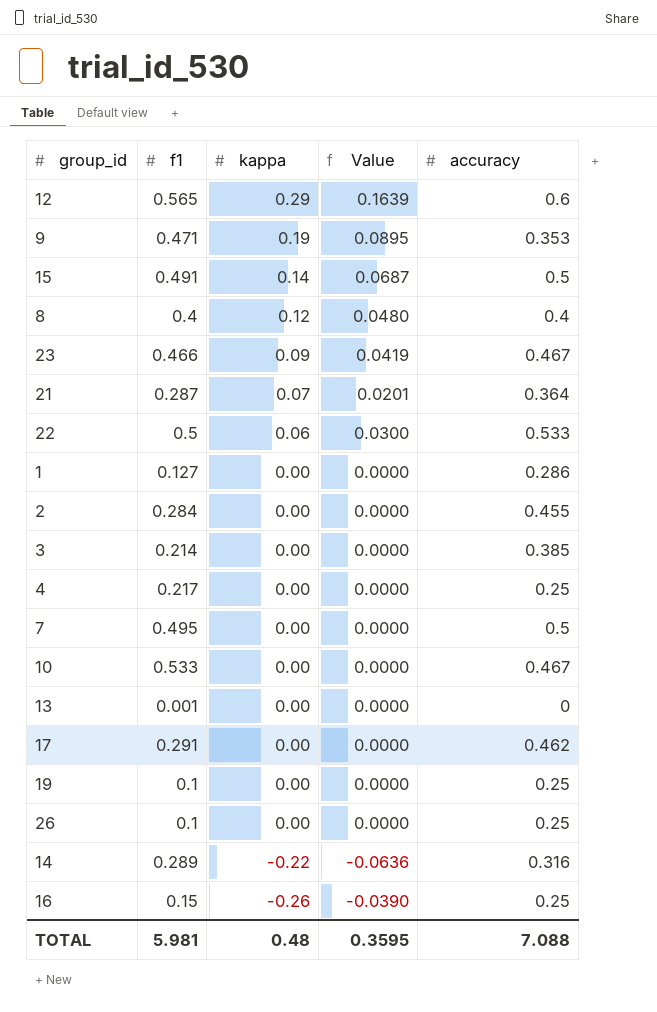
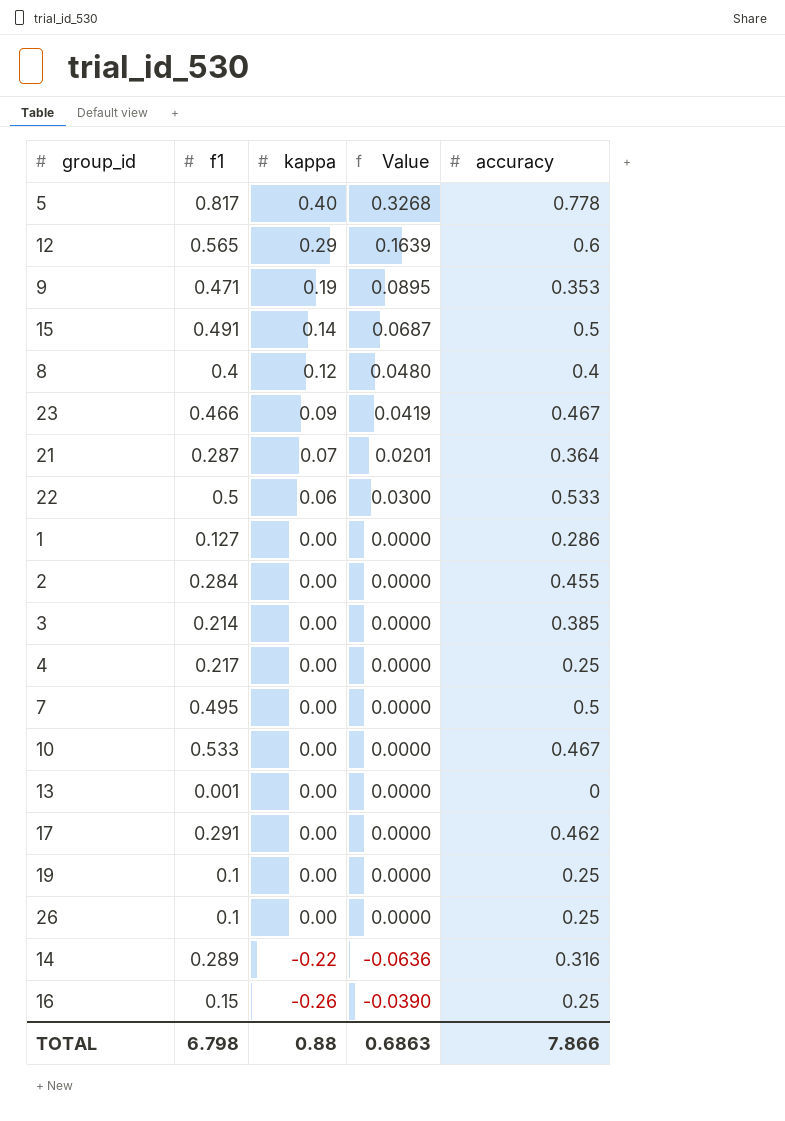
row 5: none -> 0.817 | 0.40 | 0.3268 | 0.778
TOTAL | f1: 5.981 -> 6.798
TOTAL | kappa: 0.48 -> 0.88
TOTAL | Value: 0.3595 -> 0.6863
TOTAL | accuracy: 7.088 -> 7.866

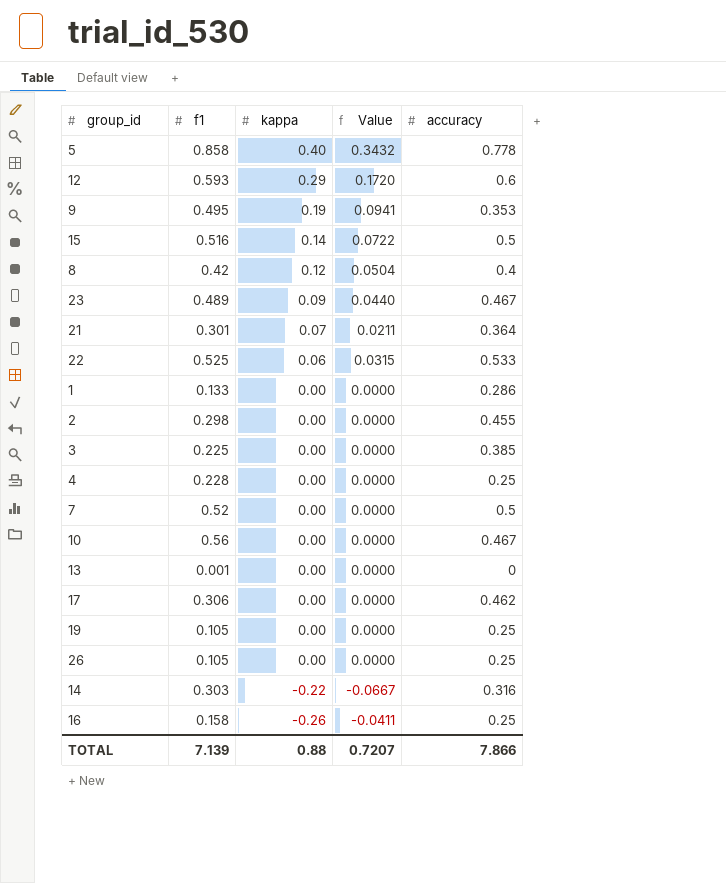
5 | f1: 0.817 -> 0.858
5 | Value: 0.3268 -> 0.3432
12 | f1: 0.565 -> 0.593
12 | Value: 0.1639 -> 0.1720
9 | f1: 0.471 -> 0.495
9 | Value: 0.0895 -> 0.0941
15 | f1: 0.491 -> 0.516
15 | Value: 0.0687 -> 0.0722
8 | f1: 0.4 -> 0.42
8 | Value: 0.0480 -> 0.0504
23 | f1: 0.466 -> 0.489
23 | Value: 0.0419 -> 0.0440
21 | f1: 0.287 -> 0.301
21 | Value: 0.0201 -> 0.0211
22 | f1: 0.5 -> 0.525
22 | Value: 0.0300 -> 0.0315
1 | f1: 0.127 -> 0.133
2 | f1: 0.284 -> 0.298
3 | f1: 0.214 -> 0.225
4 | f1: 0.217 -> 0.228
7 | f1: 0.495 -> 0.52
10 | f1: 0.533 -> 0.56
17 | f1: 0.291 -> 0.306
19 | f1: 0.1 -> 0.105
26 | f1: 0.1 -> 0.105
14 | f1: 0.289 -> 0.303
14 | Value: -0.0636 -> -0.0667
16 | f1: 0.15 -> 0.158
16 | Value: -0.0390 -> -0.0411
TOTAL | f1: 6.798 -> 7.139
TOTAL | Value: 0.6863 -> 0.7207

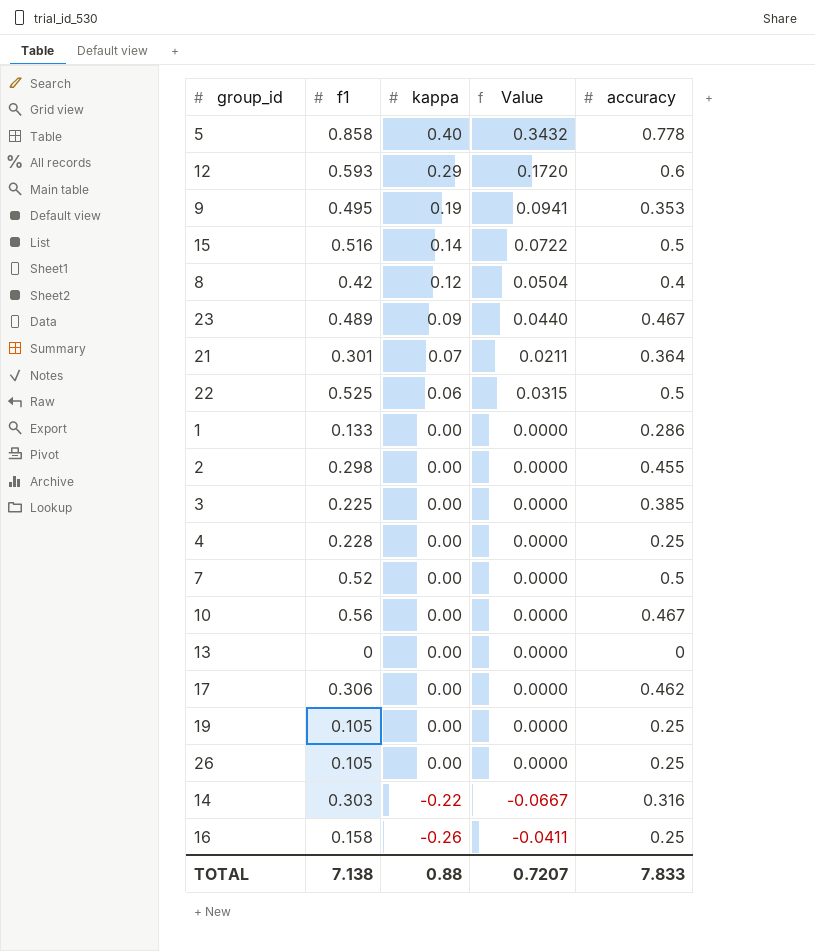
22 | accuracy: 0.533 -> 0.5
13 | f1: 0.001 -> 0
TOTAL | f1: 7.139 -> 7.138
TOTAL | accuracy: 7.866 -> 7.833

